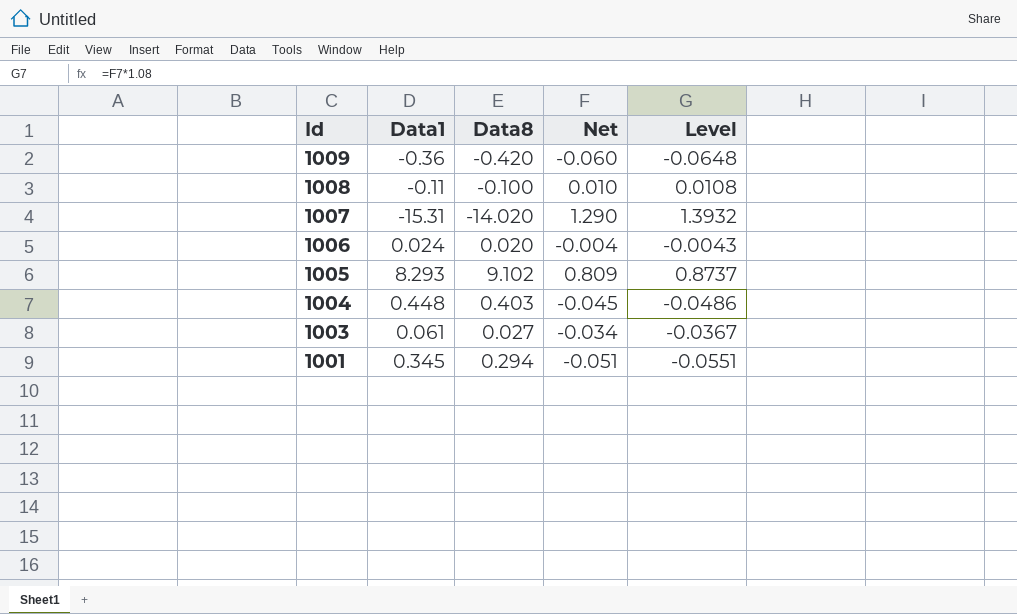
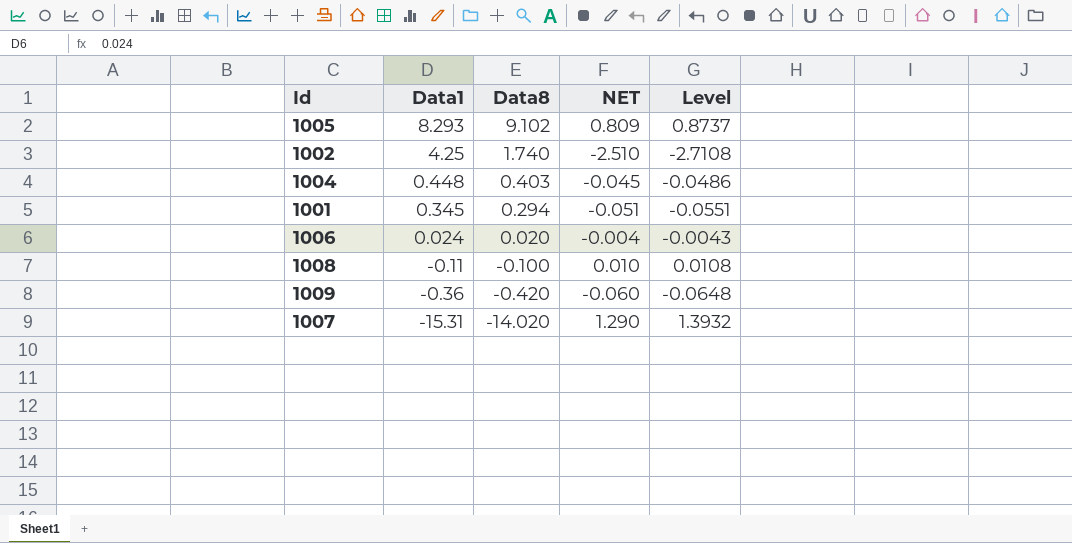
row order: Id descending -> Data1 descending
column name: Net -> NET
row 1003: 0.061 | 0.027 | -0.034 | -0.0367 -> none
row 1002: none -> 4.25 | 1.740 | -2.510 | -2.7108

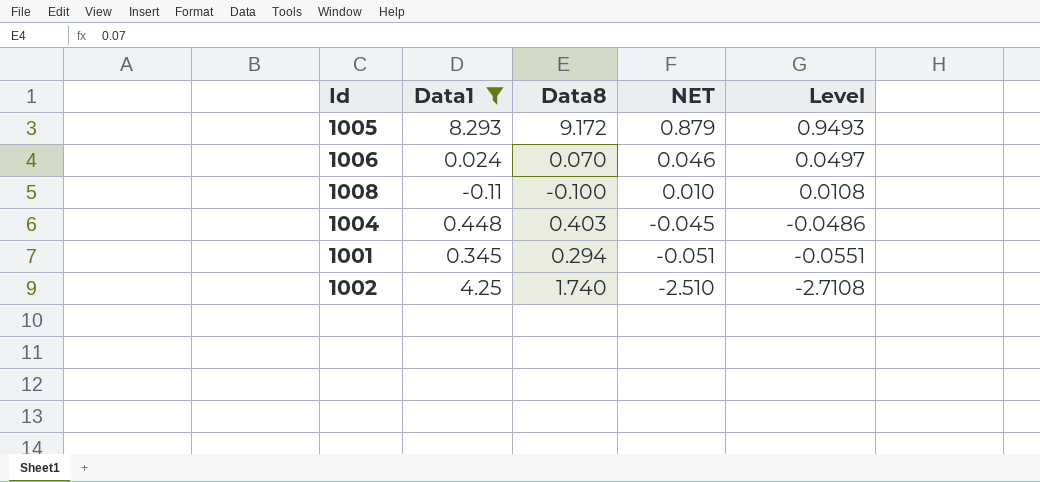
filter: none -> Data1 >= -0.11
row order: Data1 descending -> NET descending
1005 | Data8: 9.102 -> 9.172
1005 | NET: 0.809 -> 0.879
1005 | Level: 0.8737 -> 0.9493
1006 | Data8: 0.020 -> 0.070
1006 | NET: -0.004 -> 0.046
1006 | Level: -0.0043 -> 0.0497

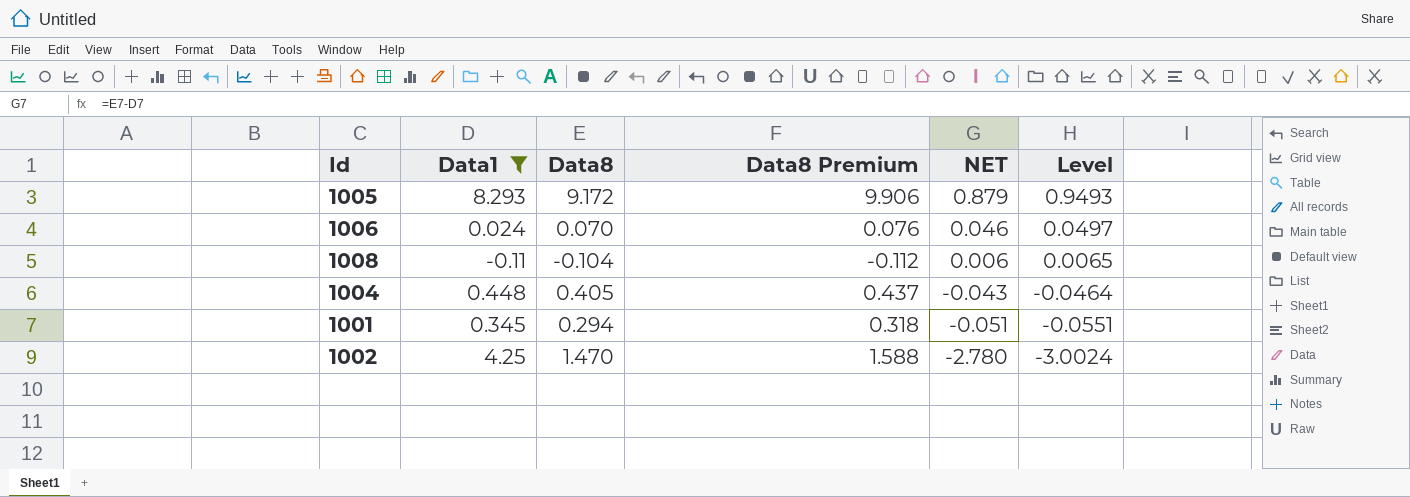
column Data8 Premium | formula: none -> [Data8] * 1.08
1008 | Data8: -0.100 -> -0.104
1008 | NET: 0.010 -> 0.006
1008 | Level: 0.0108 -> 0.0065
1004 | Data8: 0.403 -> 0.405
1004 | NET: -0.045 -> -0.043
1004 | Level: -0.0486 -> -0.0464
1002 | Data8: 1.740 -> 1.470
1002 | NET: -2.510 -> -2.780
1002 | Level: -2.7108 -> -3.0024

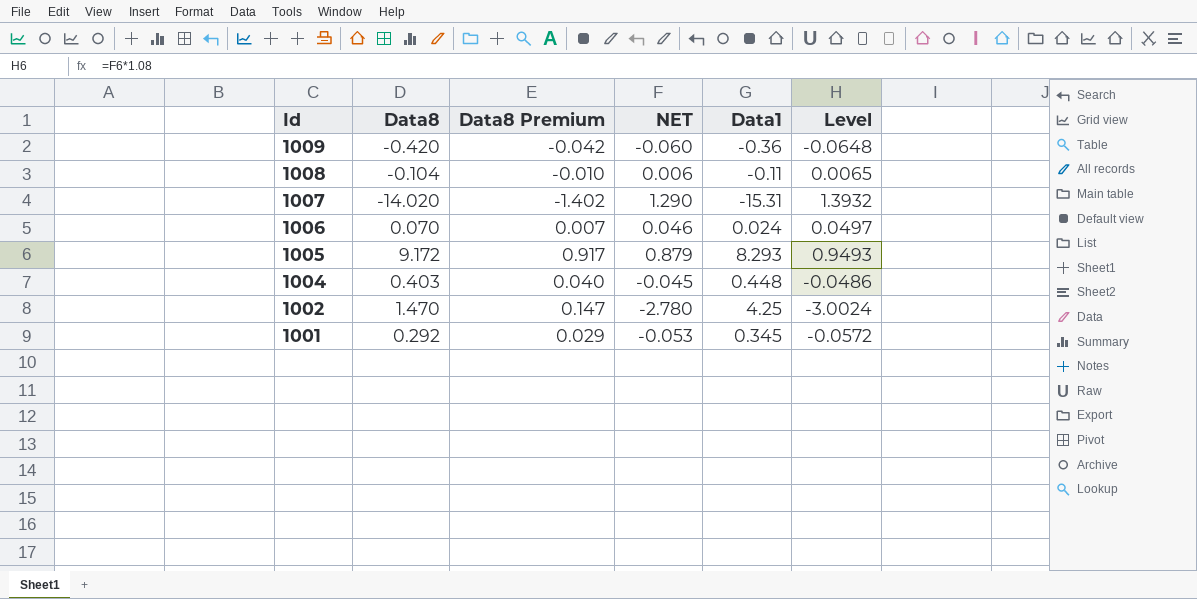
filter: Data1 >= -0.11 -> none
row order: NET descending -> Id descending
column Data8 Premium | formula: [Data8] * 1.08 -> [Data8] * 0.1
column Data1 | position: 2 -> 5
1004 | Data8: 0.405 -> 0.403
1004 | NET: -0.043 -> -0.045
1004 | Level: -0.0464 -> -0.0486
1001 | Data8: 0.294 -> 0.292
1001 | NET: -0.051 -> -0.053
1001 | Level: -0.0551 -> -0.0572

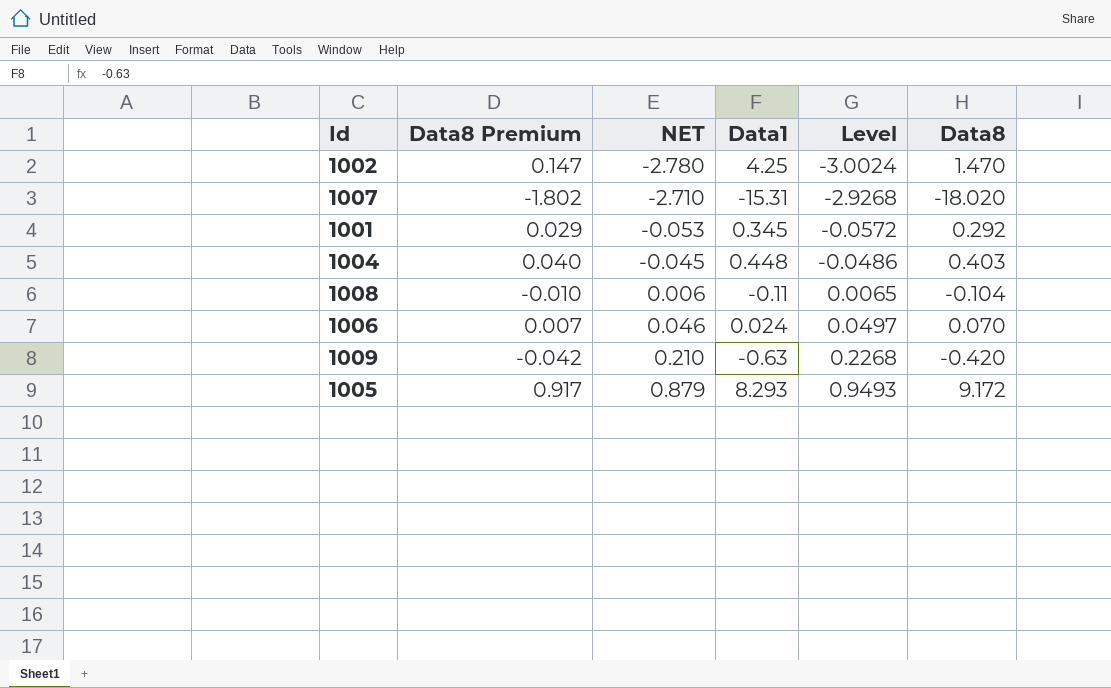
row order: Id descending -> NET ascending
column Data8 | position: 2 -> 6
1007 | Data8 Premium: -1.402 -> -1.802
1007 | NET: 1.290 -> -2.710
1007 | Level: 1.3932 -> -2.9268
1007 | Data8: -14.020 -> -18.020
1009 | NET: -0.060 -> 0.210
1009 | Data1: -0.36 -> -0.63
1009 | Level: -0.0648 -> 0.2268

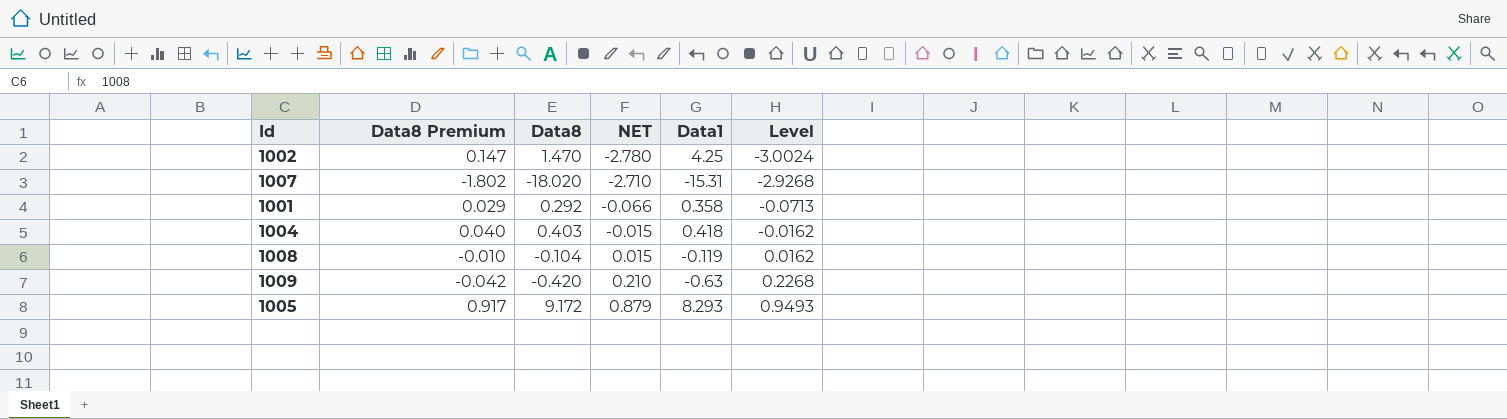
column Data8 | position: 6 -> 3
row 1006: 0.007 | 0.046 | 0.024 | 0.0497 | 0.070 -> none
1001 | NET: -0.053 -> -0.066
1001 | Data1: 0.345 -> 0.358
1001 | Level: -0.0572 -> -0.0713
1004 | NET: -0.045 -> -0.015
1004 | Data1: 0.448 -> 0.418
1004 | Level: -0.0486 -> -0.0162
1008 | NET: 0.006 -> 0.015
1008 | Data1: -0.11 -> -0.119
1008 | Level: 0.0065 -> 0.0162

